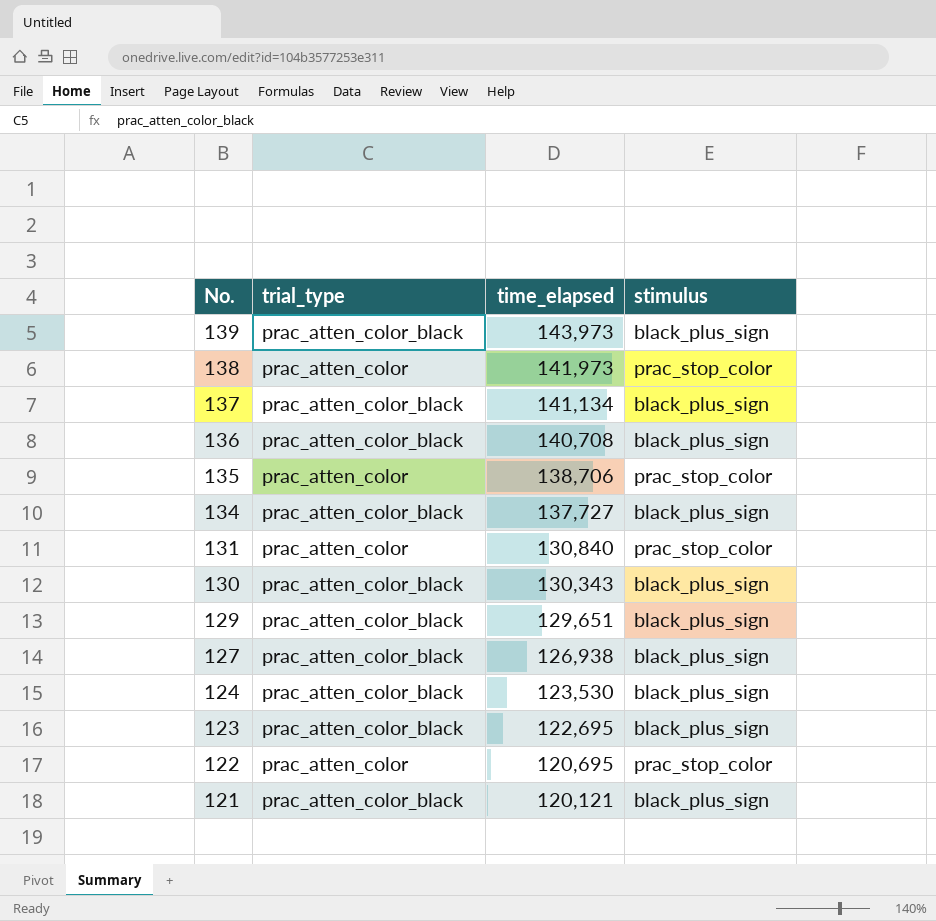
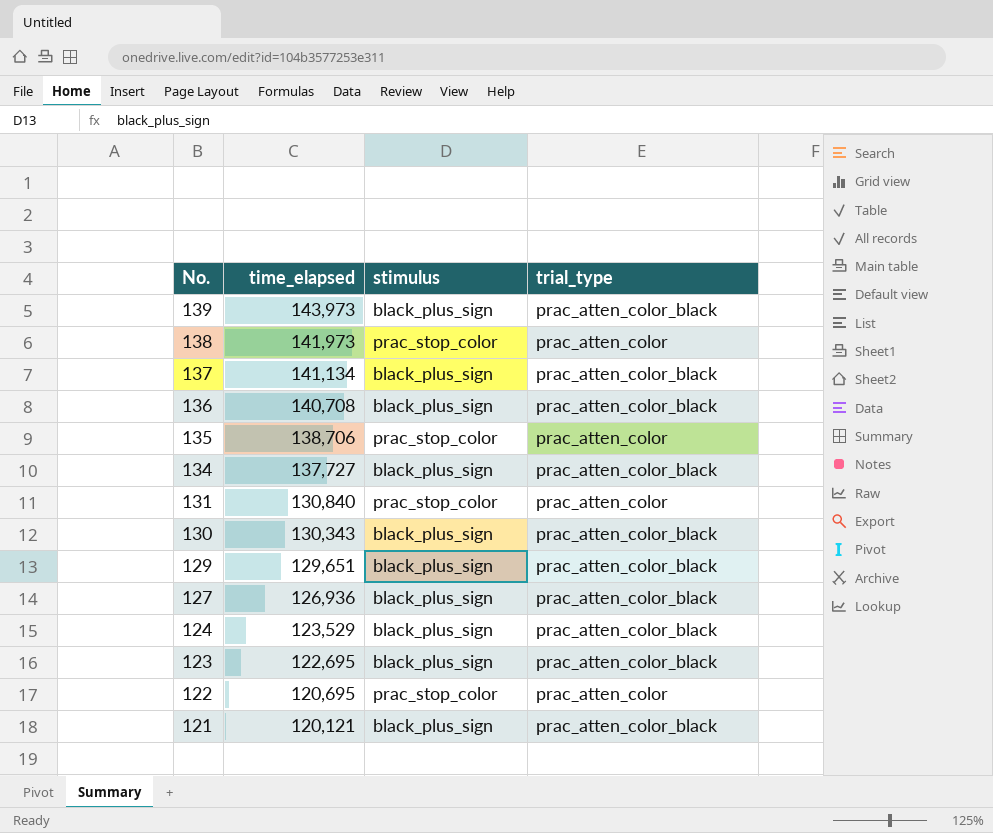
column trial_type | position: 2 -> 4
127 | time_elapsed: 126,938 -> 126,936
124 | time_elapsed: 123,530 -> 123,529

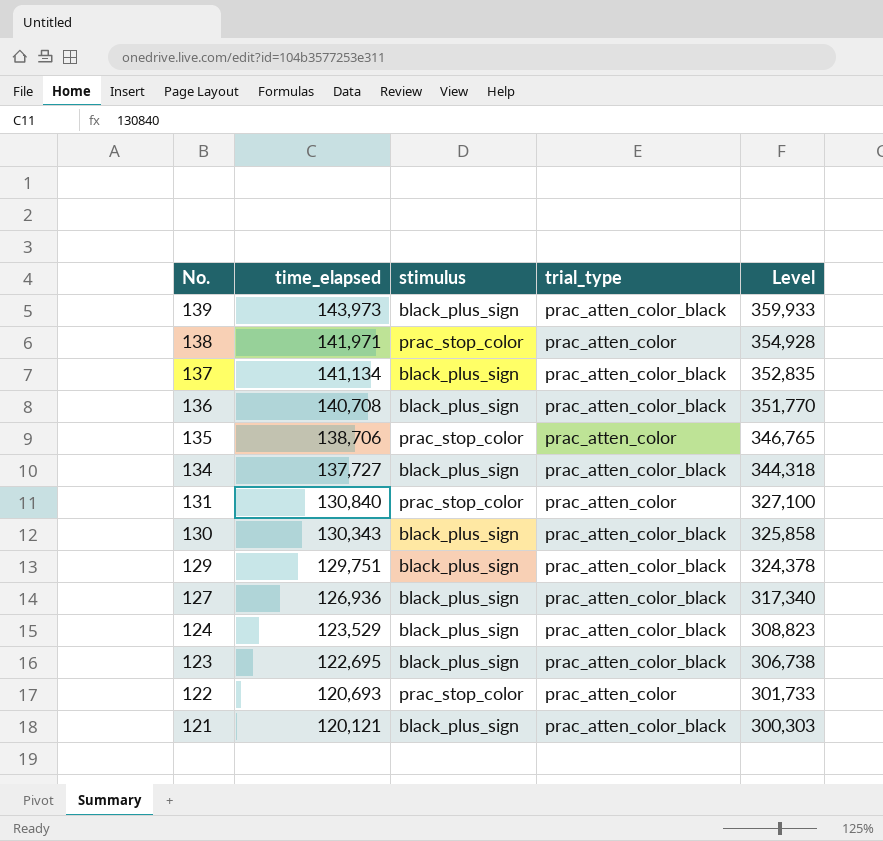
column Level | formula: none -> [time_elapsed] * 2.5
138 | time_elapsed: 141,973 -> 141,971
129 | time_elapsed: 129,651 -> 129,751
122 | time_elapsed: 120,695 -> 120,693

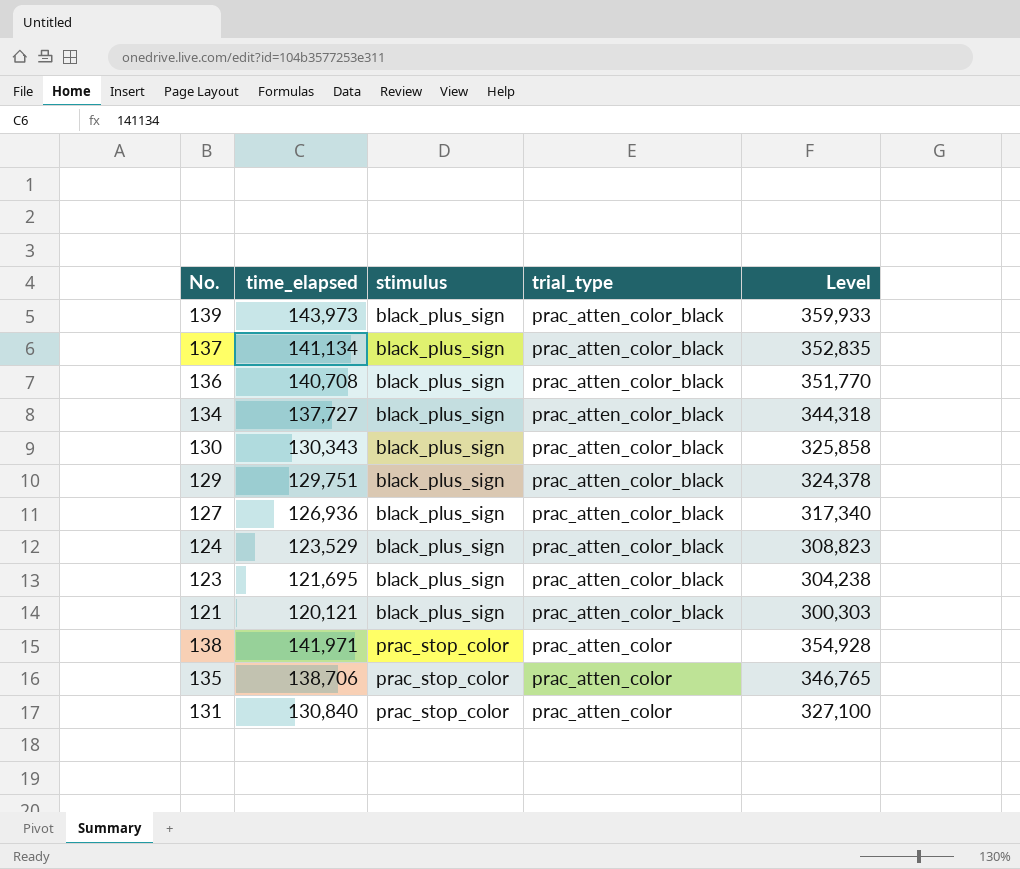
row order: No. descending -> stimulus ascending
row 122: 120,693 | prac_stop_color | prac_atten_color | 301,733 -> none
123 | time_elapsed: 122,695 -> 121,695
123 | Level: 306,738 -> 304,238

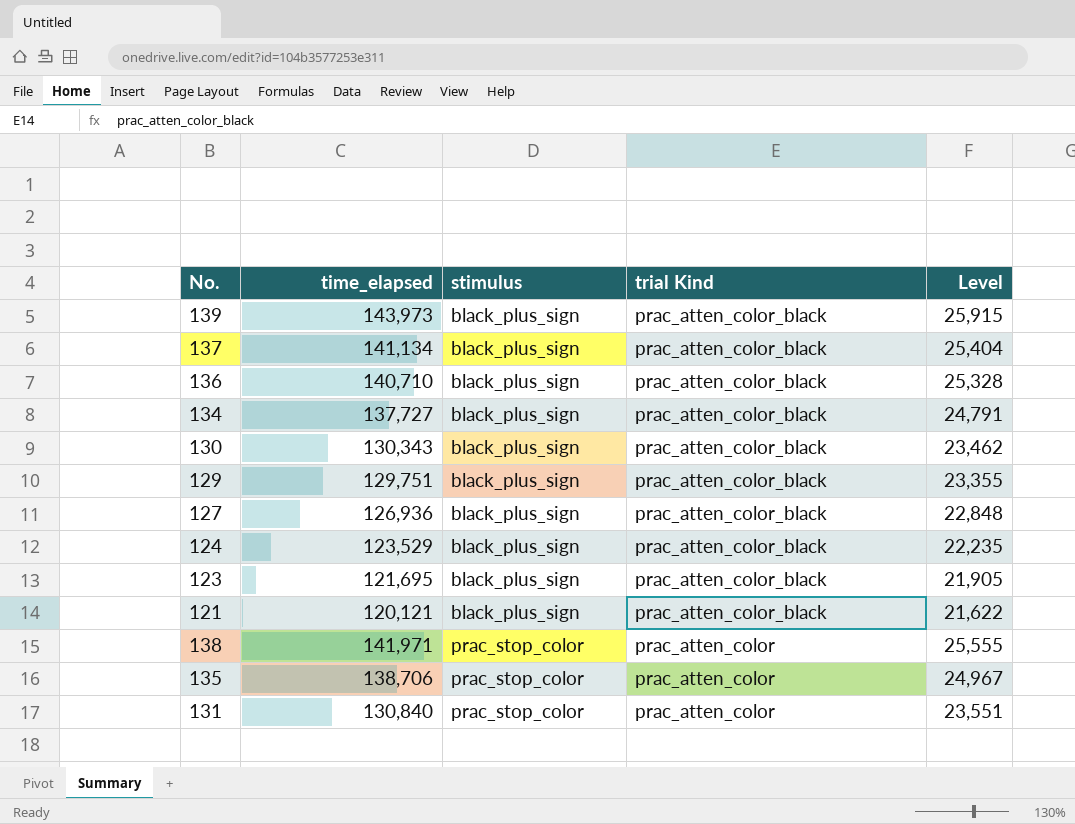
column name: trial_type -> trial Kind
column Level | formula: [time_elapsed] * 2.5 -> [time_elapsed] * 0.18
136 | time_elapsed: 140,708 -> 140,710

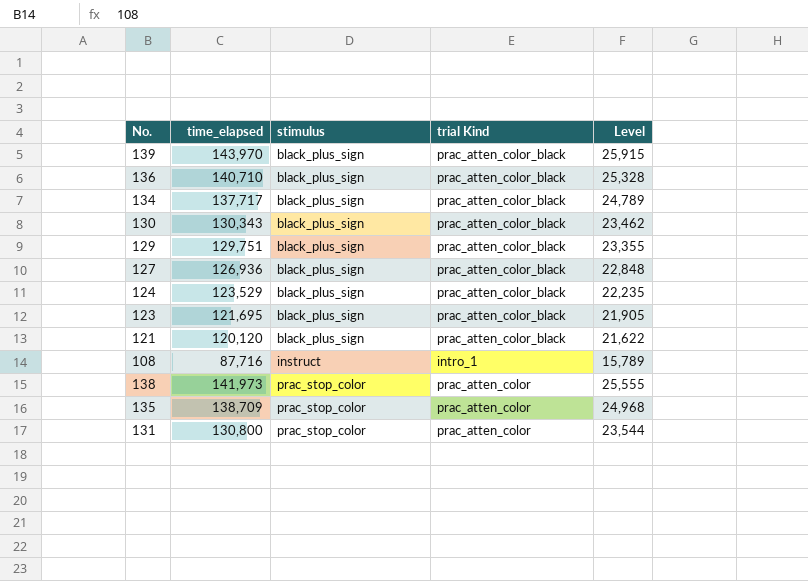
row 137: 141,134 | black_plus_sign | prac_atten_color_black | 25,404 -> none
139 | time_elapsed: 143,973 -> 143,970
134 | time_elapsed: 137,727 -> 137,717
134 | Level: 24,791 -> 24,789
121 | time_elapsed: 120,121 -> 120,120
row 108: none -> 87,716 | instruct | intro_1 | 15,789
138 | time_elapsed: 141,971 -> 141,973
135 | time_elapsed: 138,706 -> 138,709
135 | Level: 24,967 -> 24,968
131 | time_elapsed: 130,840 -> 130,800
131 | Level: 23,551 -> 23,544

